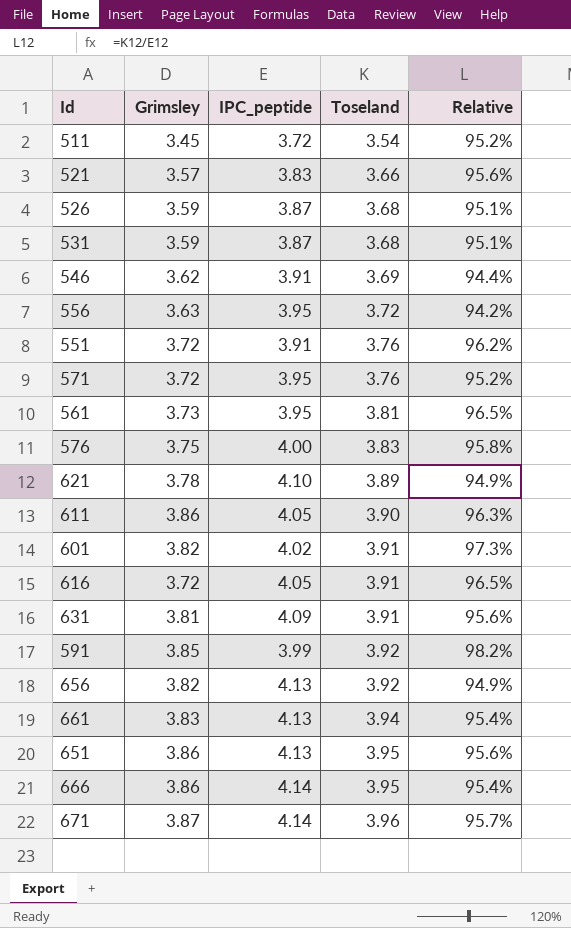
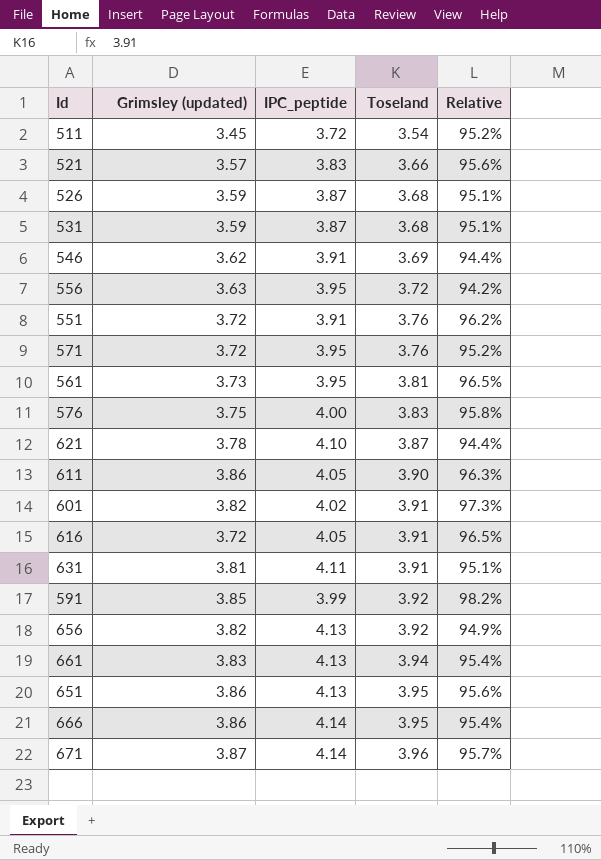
column name: Grimsley -> Grimsley (updated)
621 | Toseland: 3.89 -> 3.87
621 | Relative: 94.9% -> 94.4%
631 | IPC_peptide: 4.09 -> 4.11
631 | Relative: 95.6% -> 95.1%

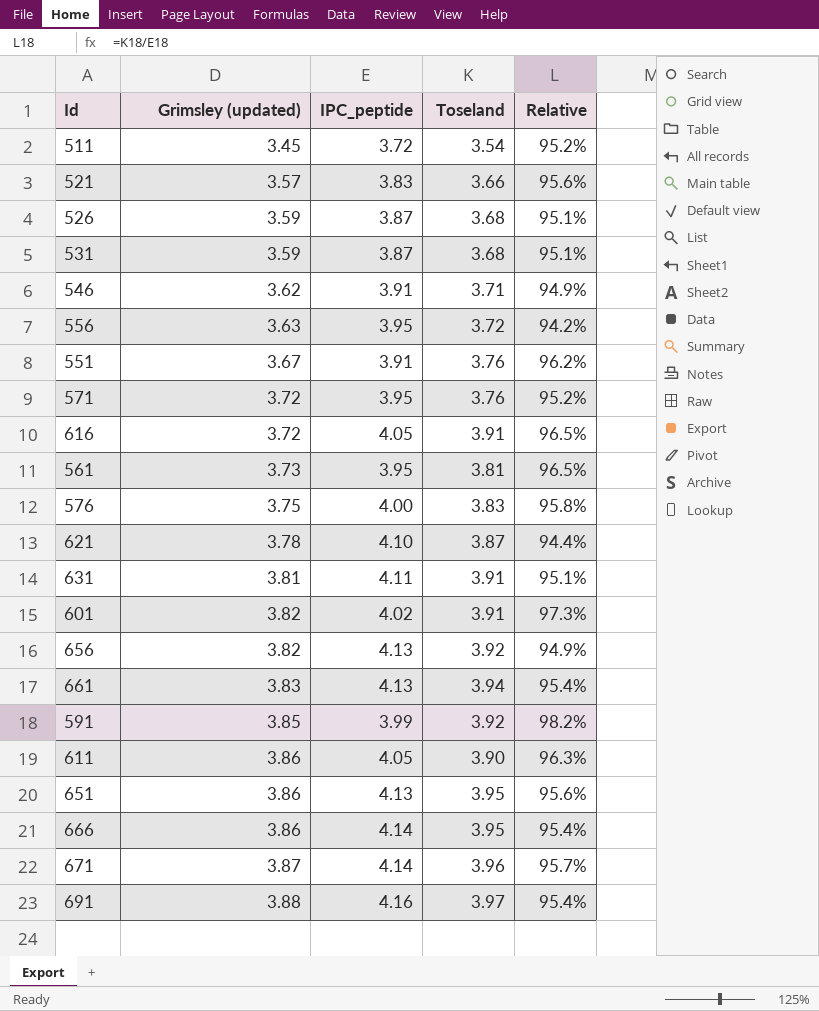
row order: Toseland ascending -> Grimsley (updated) ascending
546 | Toseland: 3.69 -> 3.71
546 | Relative: 94.4% -> 94.9%
551 | Grimsley (updated): 3.72 -> 3.67
row 691: none -> 3.88 | 4.16 | 3.97 | 95.4%

